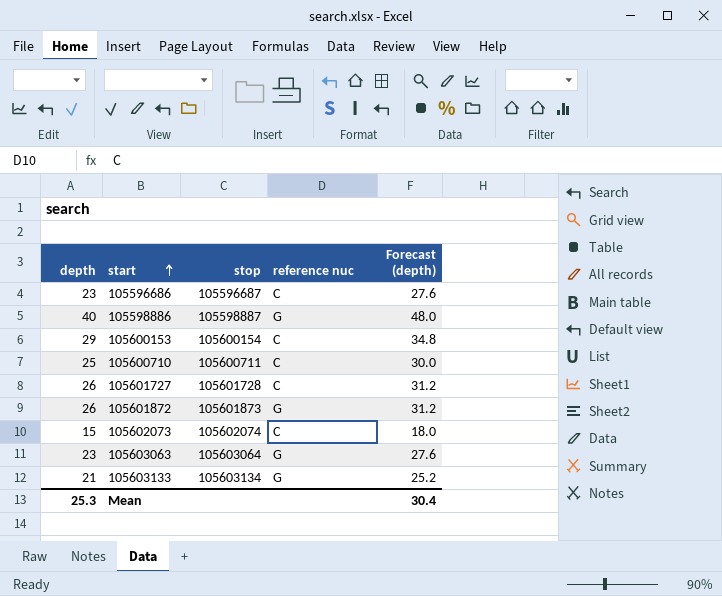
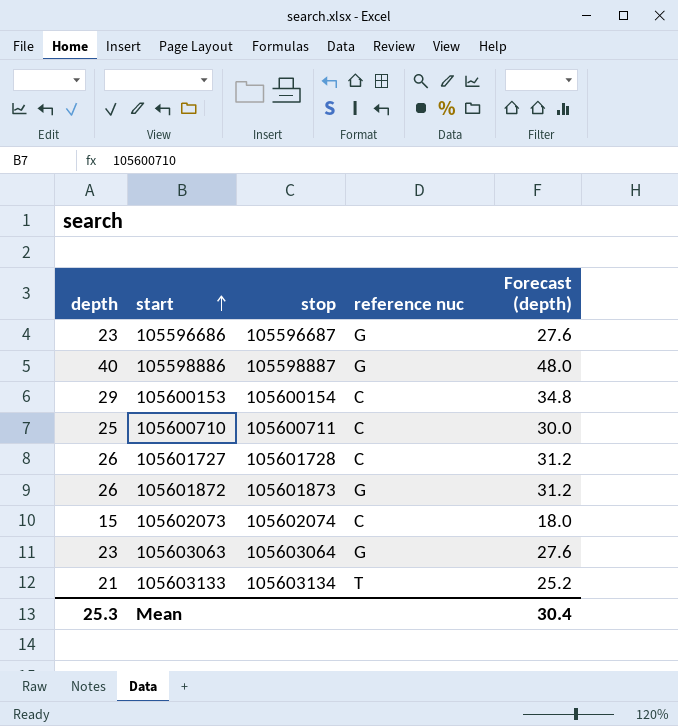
105596686 | reference nuc: C -> G
105603133 | reference nuc: G -> T

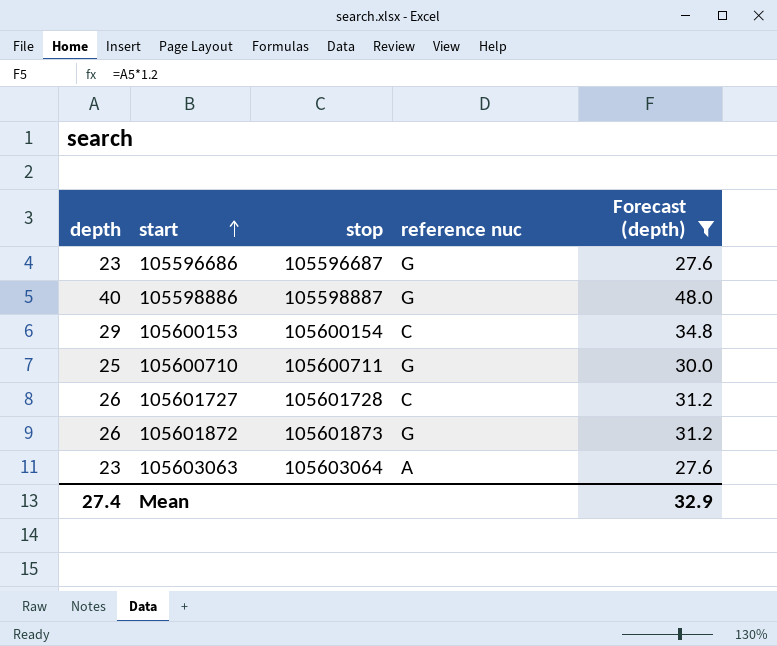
filter: none -> Forecast (depth) >= 27.6
105600710 | reference nuc: C -> G
105603063 | reference nuc: G -> A
Mean | depth: 25.3 -> 27.4
Mean | Forecast (depth): 30.4 -> 32.9

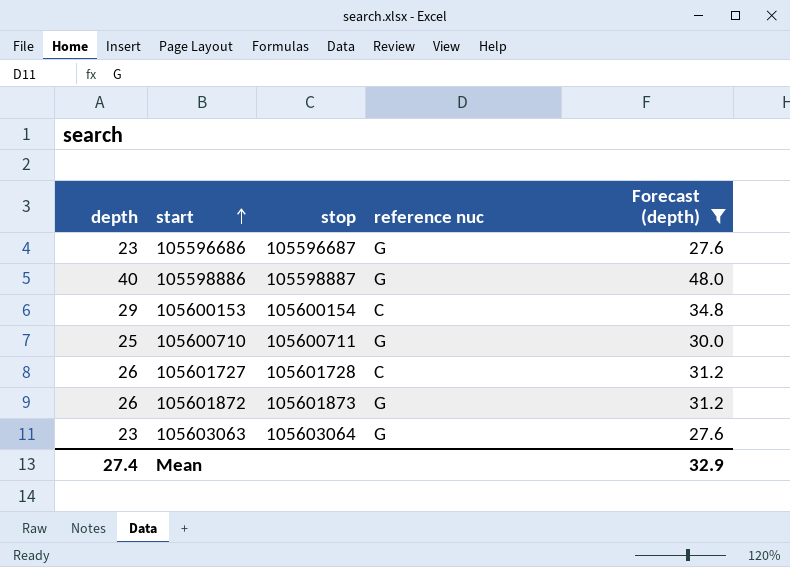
105603063 | reference nuc: A -> G

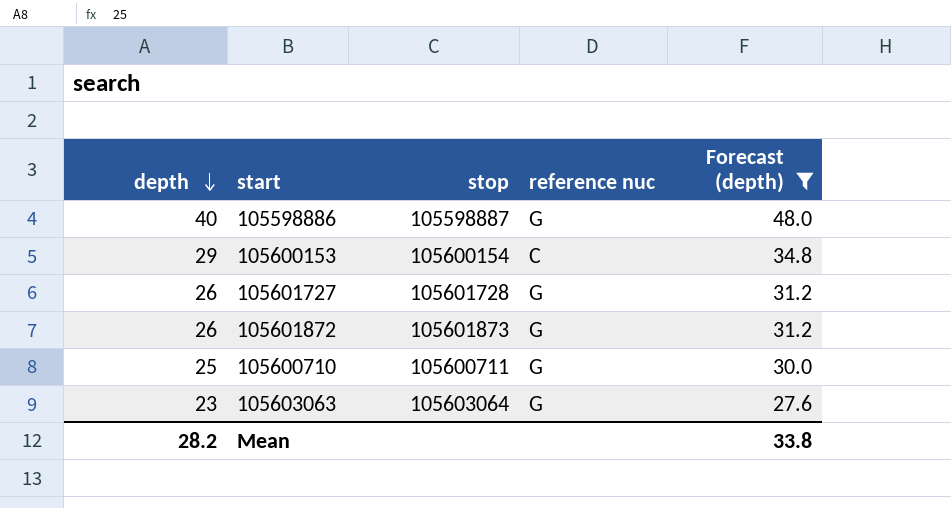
row order: start ascending -> depth descending
row 105596686: 23 | 105596687 | G | 27.6 -> none
105601727 | reference nuc: C -> G
Mean | depth: 27.4 -> 28.2
Mean | Forecast (depth): 32.9 -> 33.8

